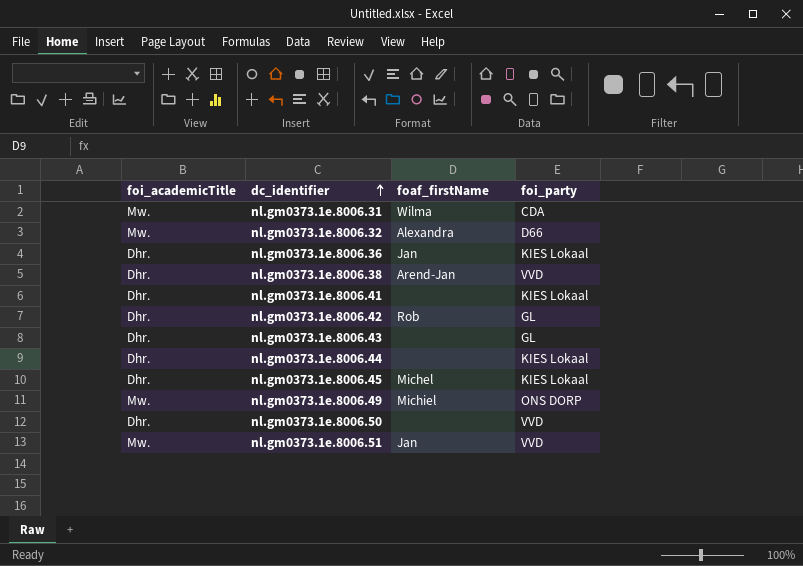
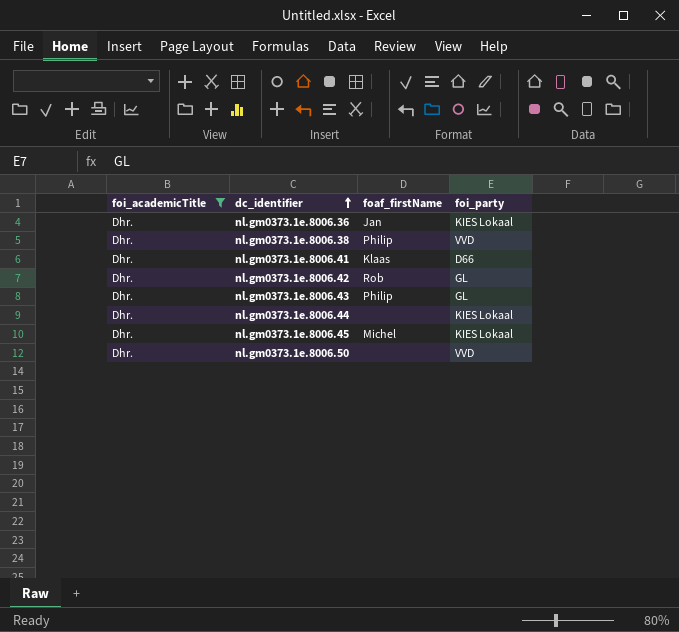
filter: none -> foi_academicTitle = Dhr.
nl.gm0373.1e.8006.38 | foaf_firstName: Arend-Jan -> Philip
nl.gm0373.1e.8006.41 | foaf_firstName: none -> Klaas
nl.gm0373.1e.8006.41 | foi_party: KIES Lokaal -> D66
nl.gm0373.1e.8006.43 | foaf_firstName: none -> Philip

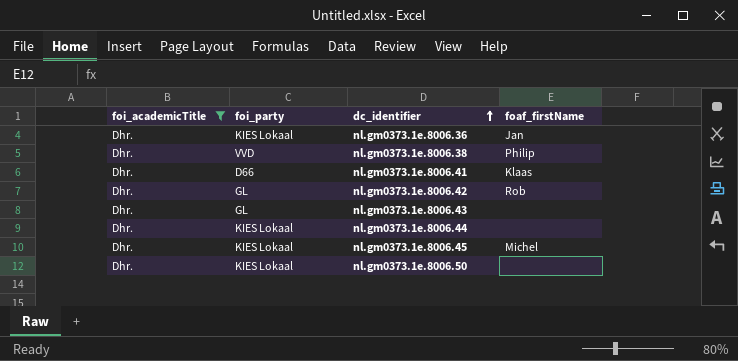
column foi_party | position: 4 -> 2
nl.gm0373.1e.8006.43 | foaf_firstName: Philip -> none
nl.gm0373.1e.8006.50 | foi_party: VVD -> KIES Lokaal

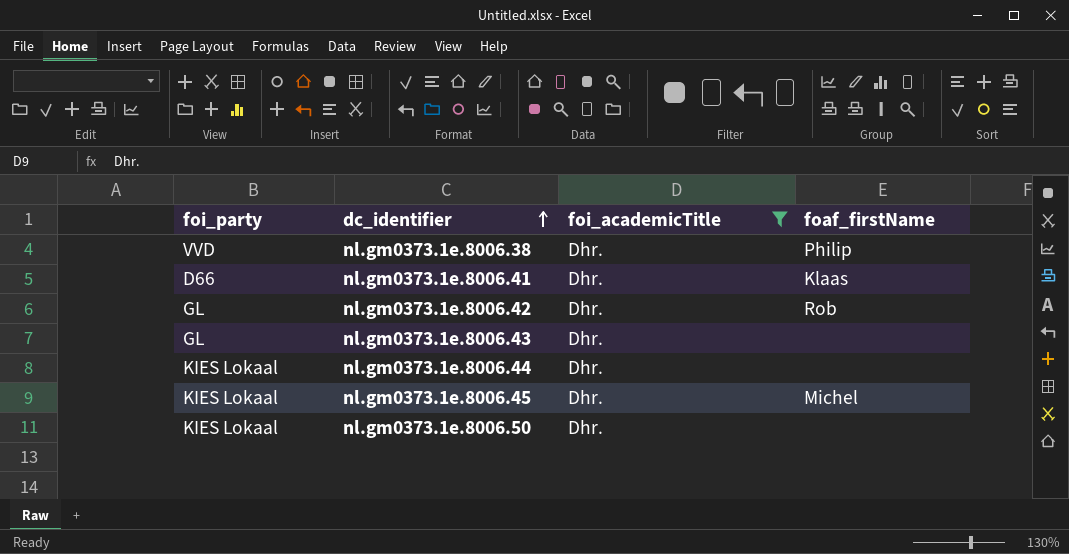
column foi_academicTitle | position: 1 -> 3
row nl.gm0373.1e.8006.36: Dhr. | KIES Lokaal | Jan -> none

